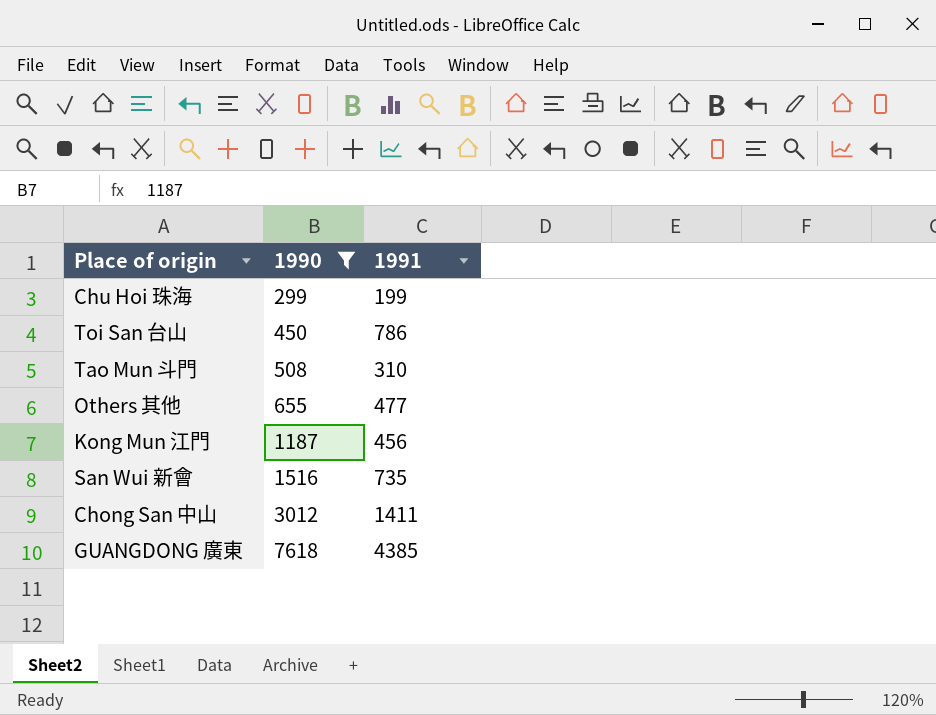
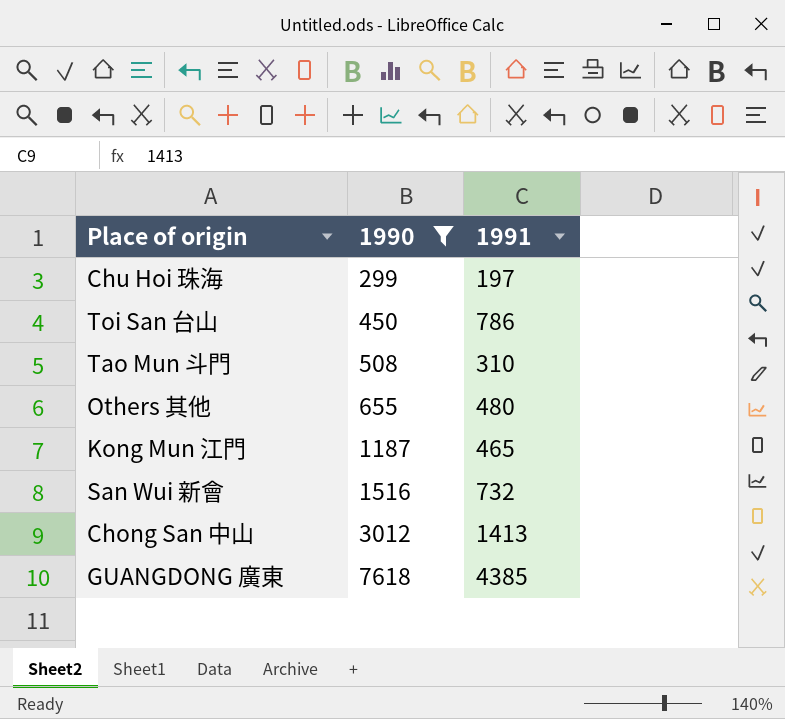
Chu Hoi 珠海 | 1991: 199 -> 197
Others 其他 | 1991: 477 -> 480
Kong Mun 江門 | 1991: 456 -> 465
San Wui 新會 | 1991: 735 -> 732
Chong San 中山 | 1991: 1411 -> 1413

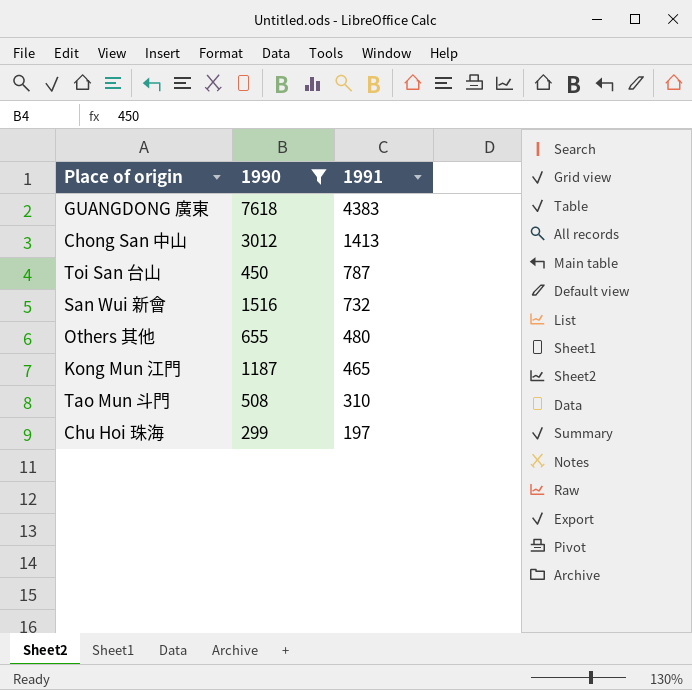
row order: 1990 ascending -> 1991 descending
GUANGDONG 廣東 | 1991: 4385 -> 4383
Toi San 台山 | 1991: 786 -> 787

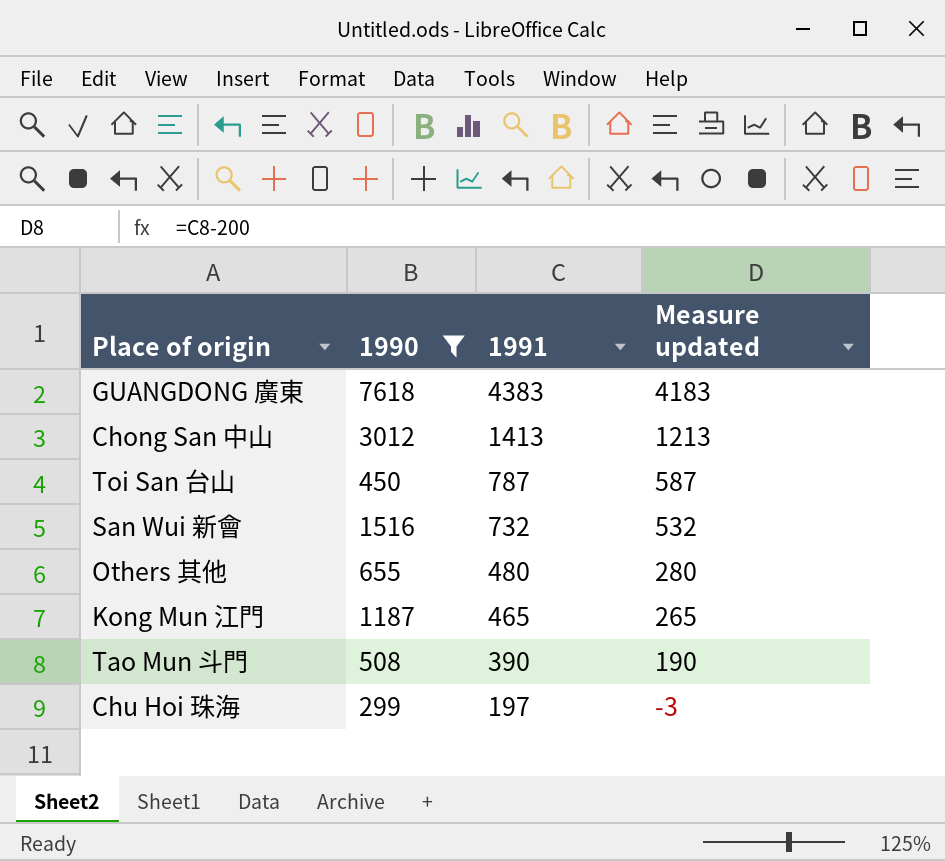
column Measure updated | formula: none -> [1991] - 200
Tao Mun 斗門 | 1991: 310 -> 390

